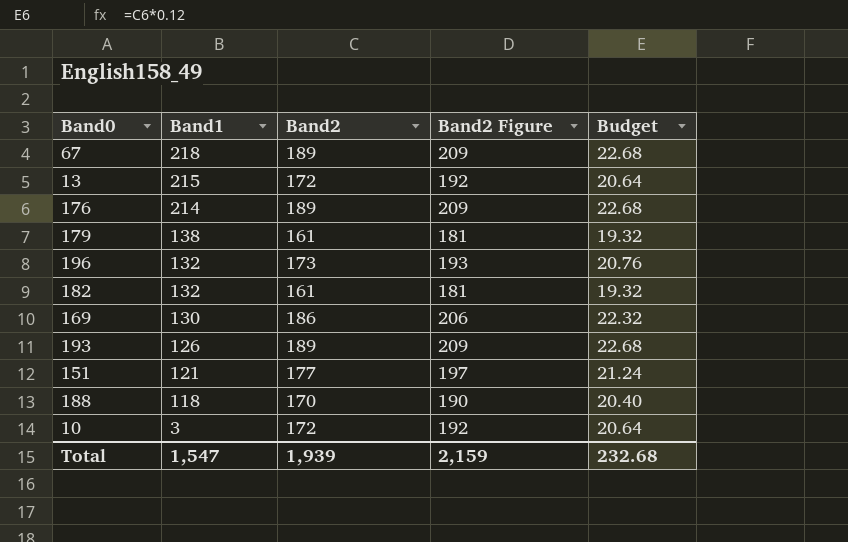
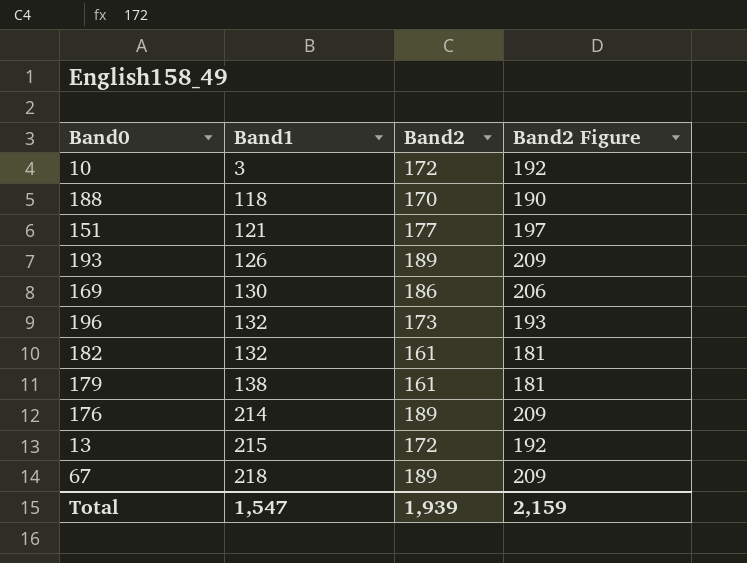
row order: Band1 descending -> Band1 ascending
column Budget | formula: [Band2] * 0.12 -> none

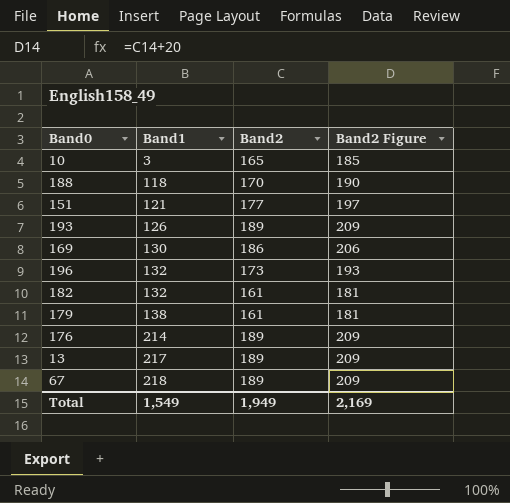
10 | Band2: 172 -> 165
10 | Band2 Figure: 192 -> 185
13 | Band1: 215 -> 217
13 | Band2: 172 -> 189
13 | Band2 Figure: 192 -> 209
Total | Band1: 1,547 -> 1,549
Total | Band2: 1,939 -> 1,949
Total | Band2 Figure: 2,159 -> 2,169

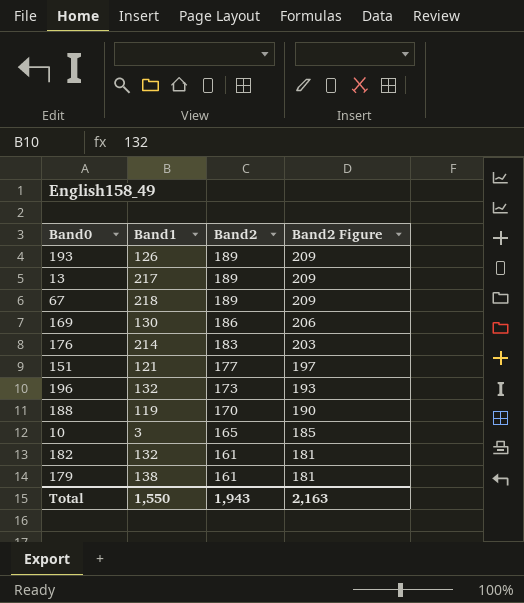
row order: Band1 ascending -> Band2 descending
176 | Band2: 189 -> 183
176 | Band2 Figure: 209 -> 203
188 | Band1: 118 -> 119
Total | Band1: 1,549 -> 1,550
Total | Band2: 1,949 -> 1,943
Total | Band2 Figure: 2,169 -> 2,163

